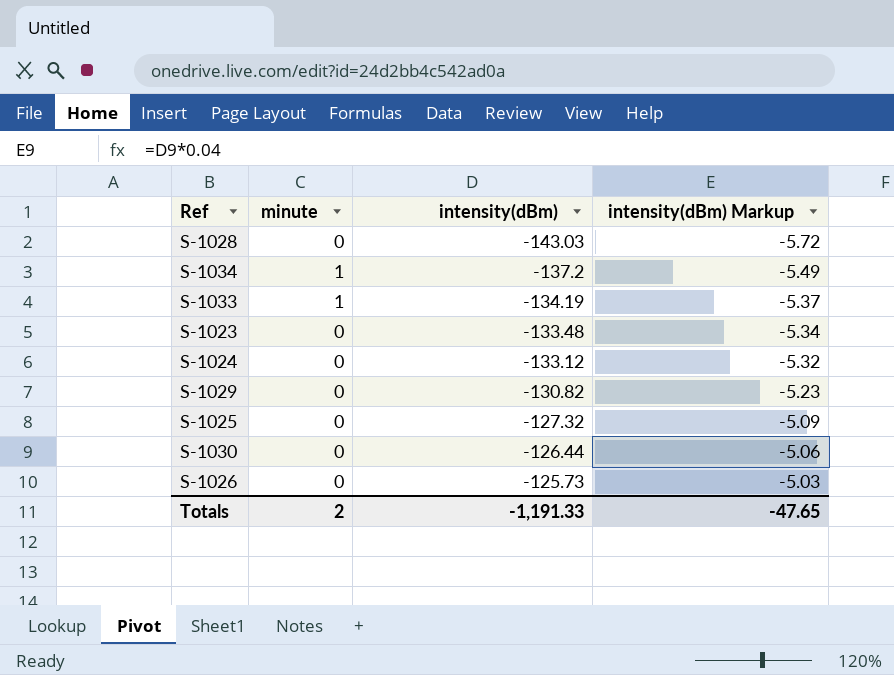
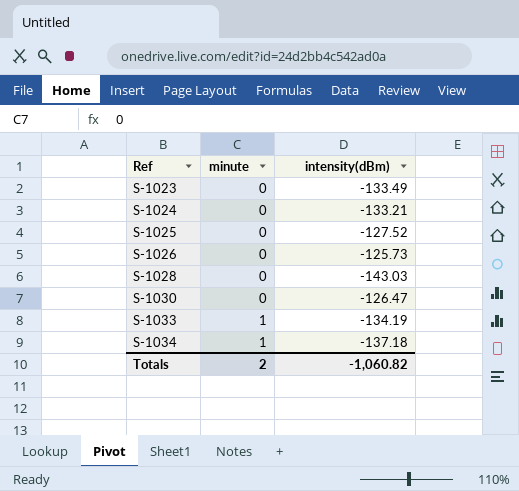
row order: intensity(dBm) ascending -> Ref ascending
column intensity(dBm) Markup | formula: [intensity(dBm)] * 0.04 -> none
row S-1029: 0 | -130.82 | -5.23 -> none
S-1023 | intensity(dBm): -133.48 -> -133.49
S-1024 | intensity(dBm): -133.12 -> -133.21
S-1025 | intensity(dBm): -127.32 -> -127.52
S-1030 | intensity(dBm): -126.44 -> -126.47
S-1034 | intensity(dBm): -137.2 -> -137.18
Totals | intensity(dBm): -1,191.33 -> -1,060.82

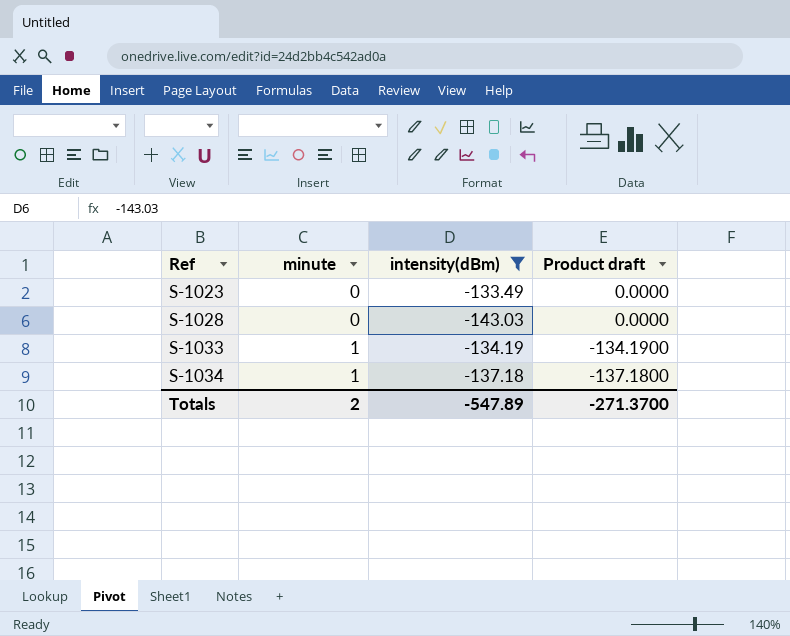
filter: none -> intensity(dBm) <= -133.49
column Product draft | formula: none -> [minute] * [intensity(dBm)]
Totals | intensity(dBm): -1,060.82 -> -547.89

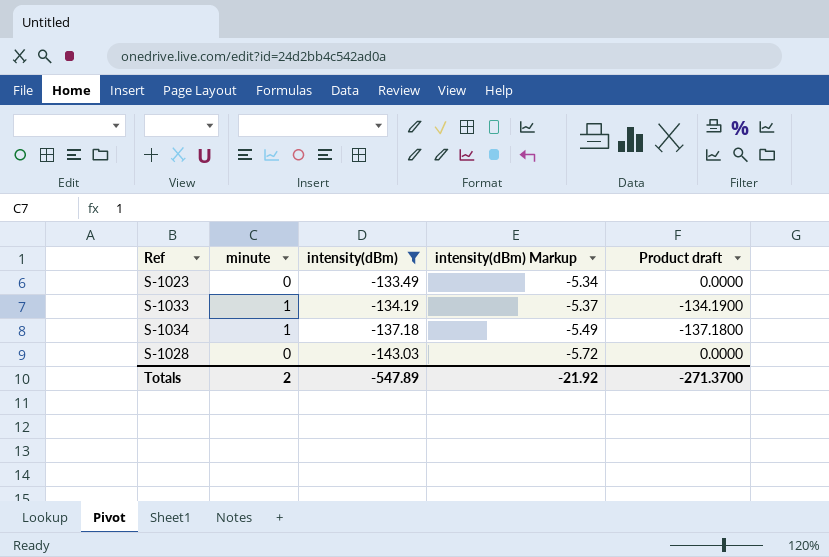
row order: Ref ascending -> intensity(dBm) descending
column intensity(dBm) Markup | formula: none -> [intensity(dBm)] * 0.04

